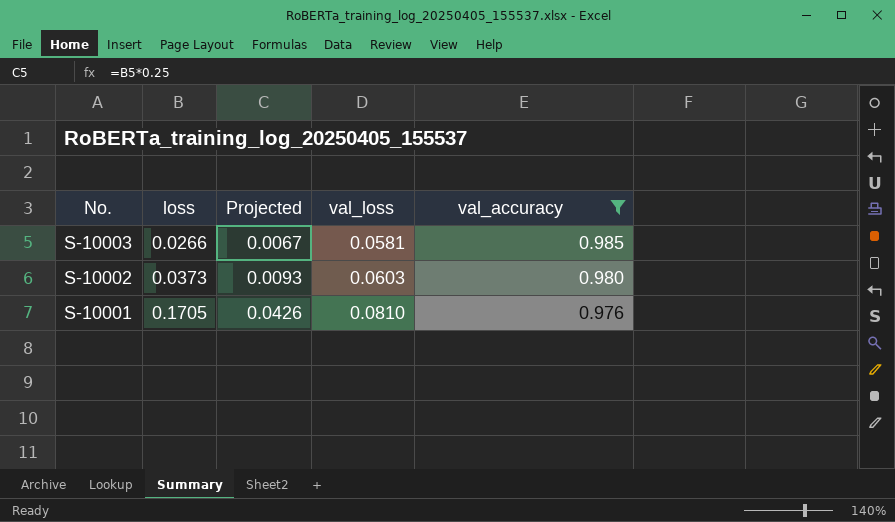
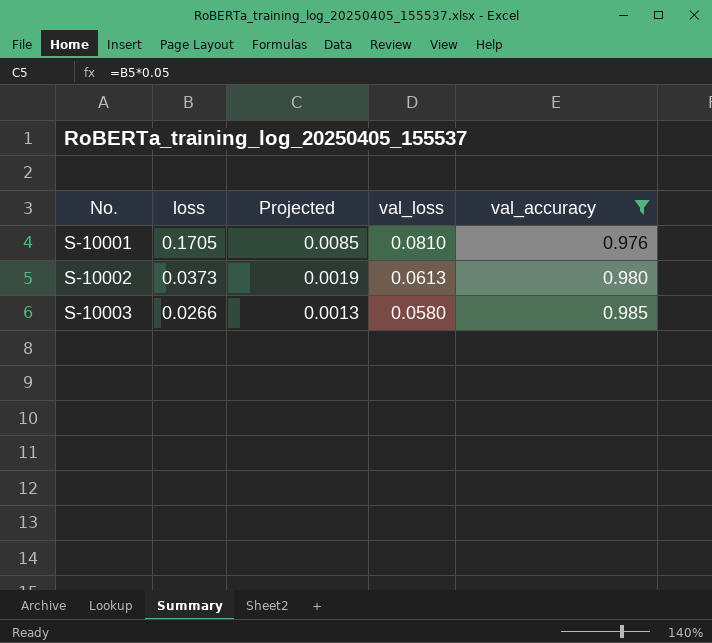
row order: No. descending -> No. ascending
column Projected | formula: [loss] * 0.25 -> [loss] * 0.05
S-10002 | val_loss: 0.0603 -> 0.0613
S-10003 | val_loss: 0.0581 -> 0.0580

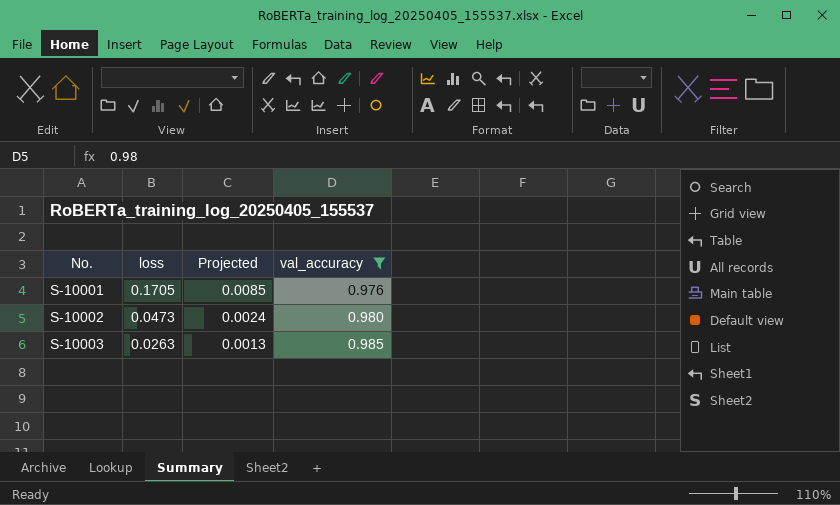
column val_loss | position: 4 -> none
S-10002 | loss: 0.0373 -> 0.0473
S-10002 | Projected: 0.0019 -> 0.0024
S-10003 | loss: 0.0266 -> 0.0263

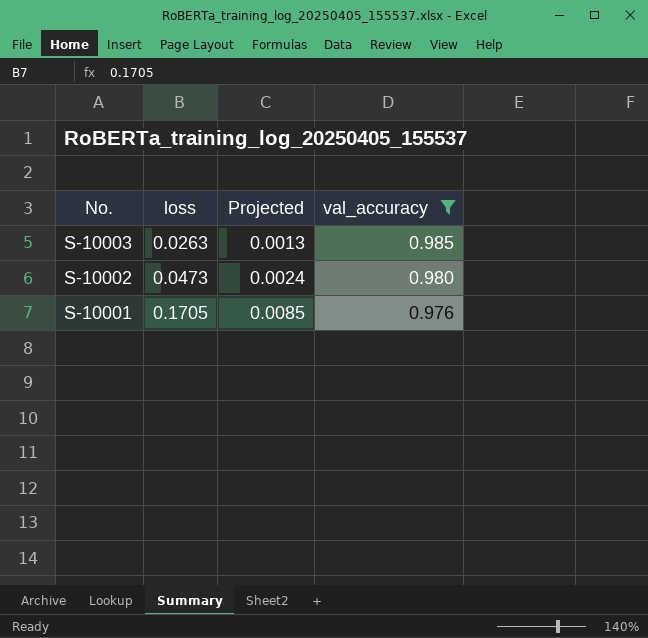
row order: No. ascending -> No. descending

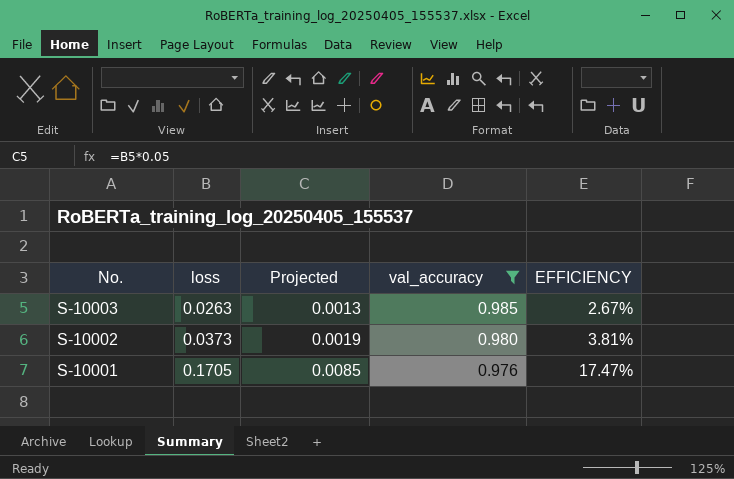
column EFFICIENCY | formula: none -> [loss] / [val_accuracy]
S-10002 | loss: 0.0473 -> 0.0373
S-10002 | Projected: 0.0024 -> 0.0019

